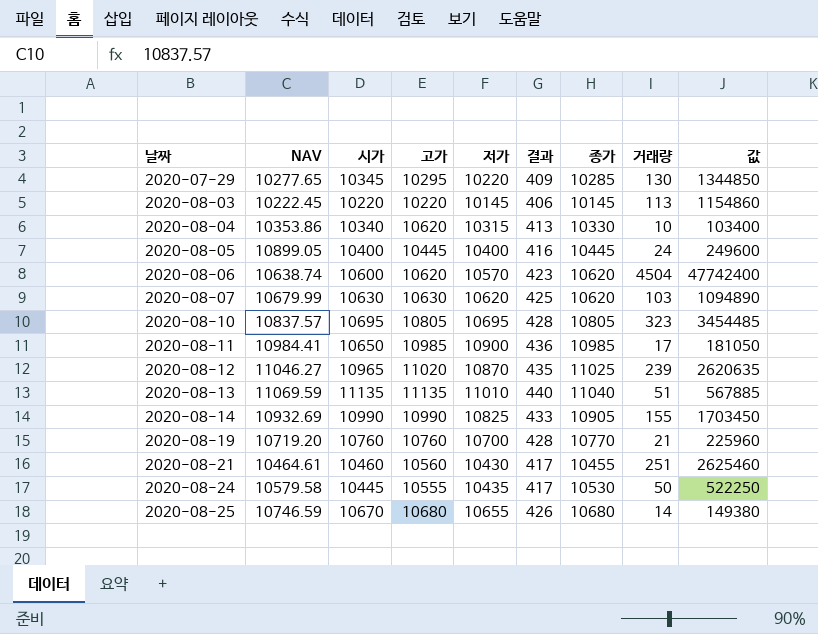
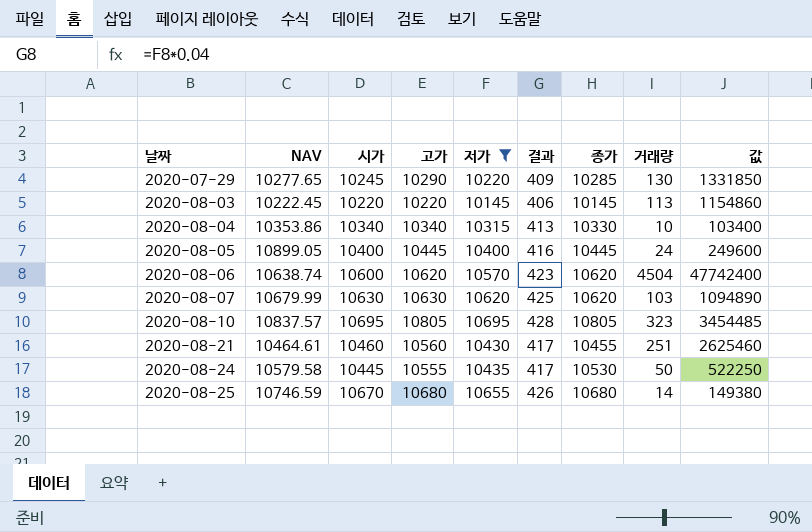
filter: none -> 저가 <= 10695
2020-07-29 | 시가: 10345 -> 10245
2020-07-29 | 고가: 10295 -> 10290
2020-07-29 | 값: 1344850 -> 1331850
2020-08-04 | 고가: 10620 -> 10340

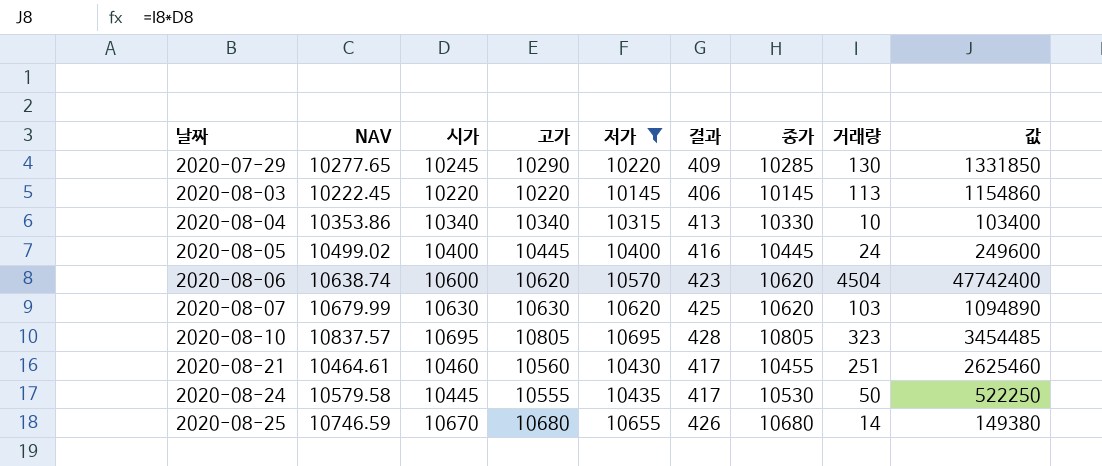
2020-08-05 | NAV: 10899.05 -> 10499.02

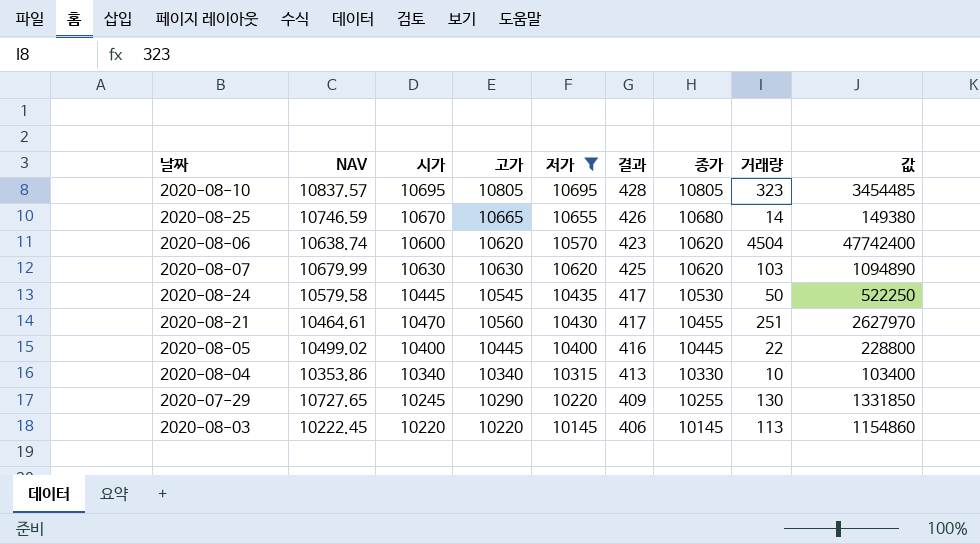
row order: 날짜 ascending -> 종가 descending
2020-08-25 | 고가: 10680 -> 10665
2020-08-24 | 고가: 10555 -> 10545
2020-08-21 | 시가: 10460 -> 10470
2020-08-21 | 값: 2625460 -> 2627970
2020-08-05 | 거래량: 24 -> 22
2020-08-05 | 값: 249600 -> 228800
2020-07-29 | NAV: 10277.65 -> 10727.65
2020-07-29 | 종가: 10285 -> 10255

